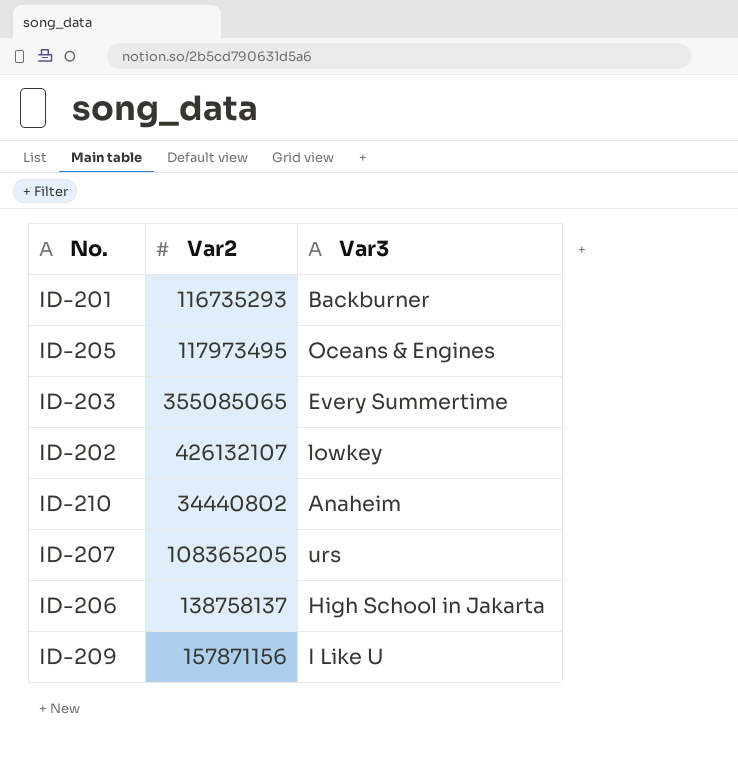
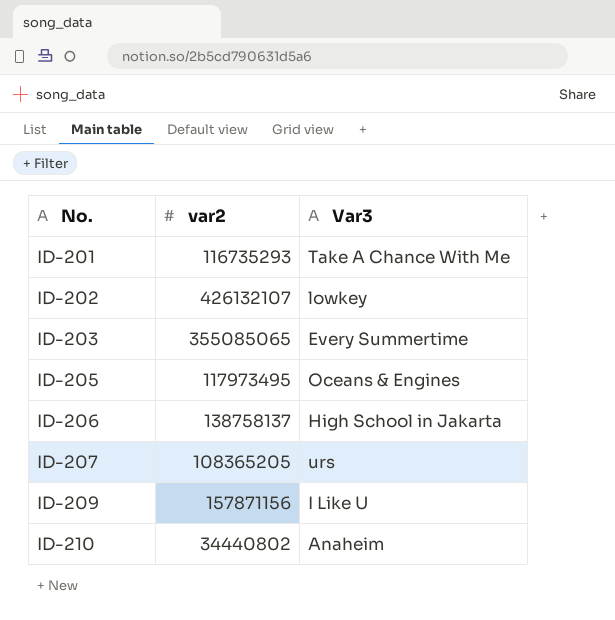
row order: none -> No. ascending
column name: Var2 -> var2
ID-201 | Var3: Backburner -> Take A Chance With Me

